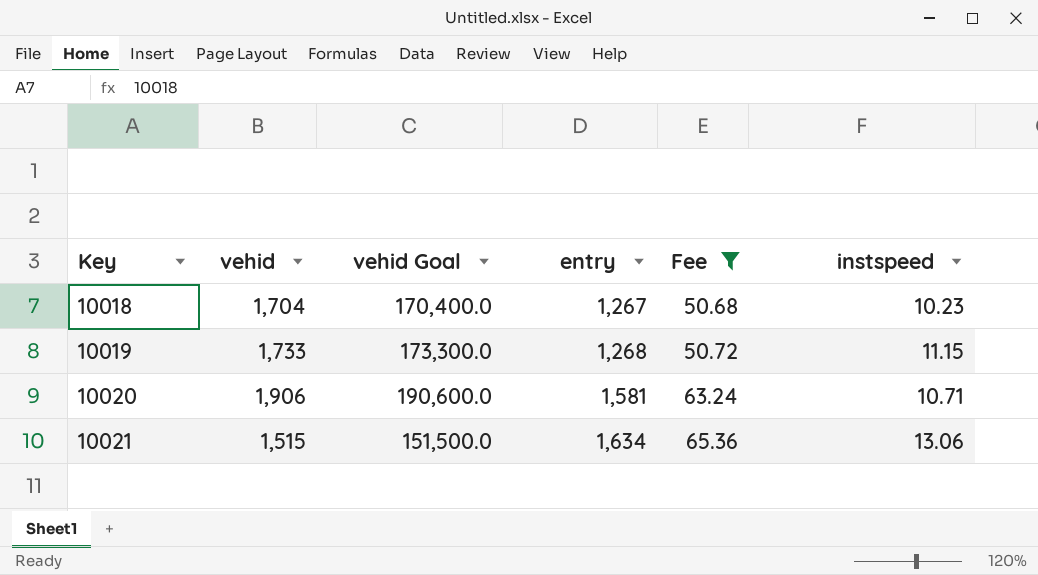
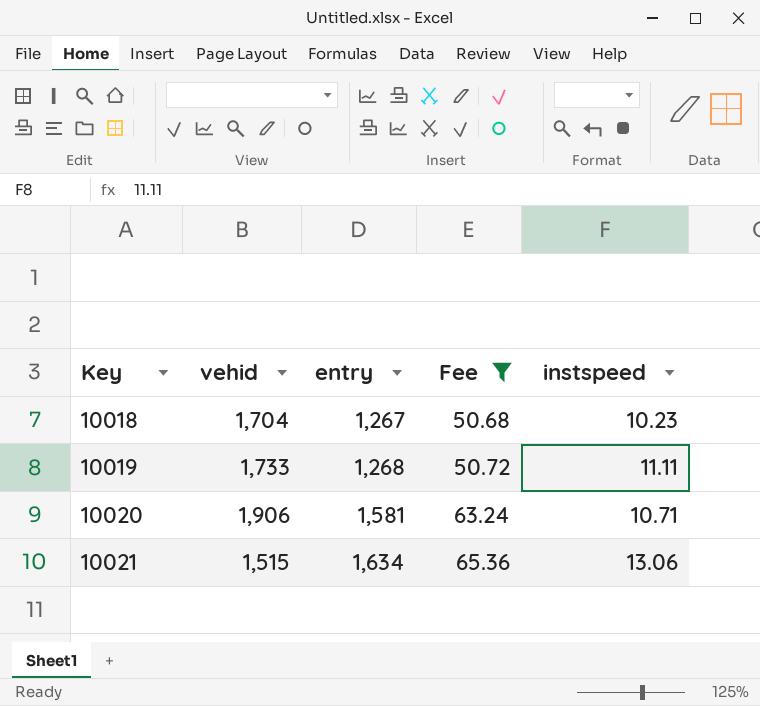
column vehid Goal | formula: [vehid] * 100 -> none
10019 | instspeed: 11.15 -> 11.11

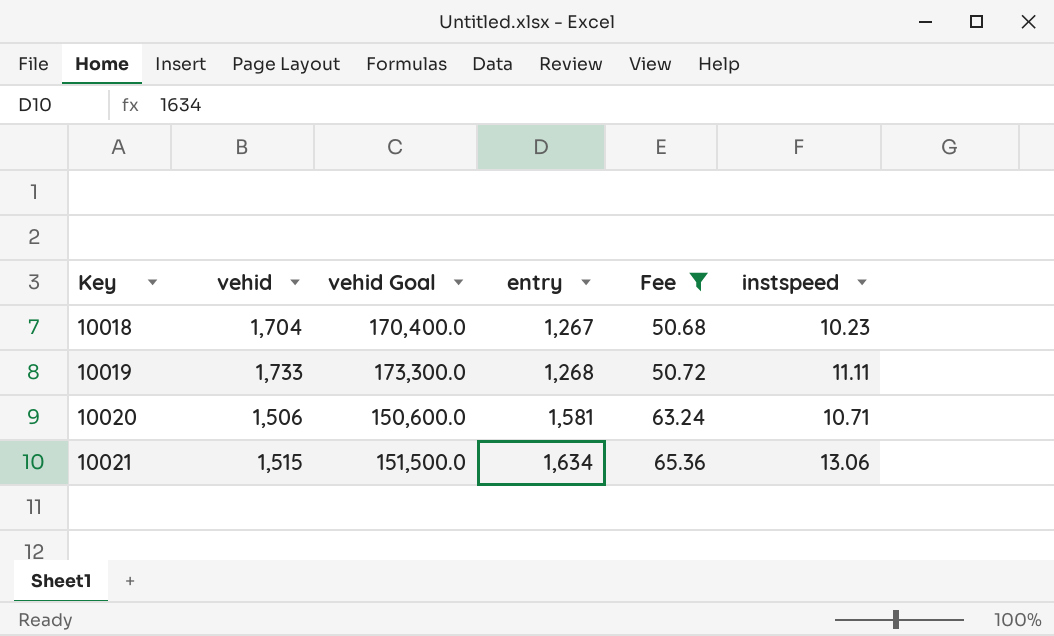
column vehid Goal | formula: none -> [vehid] * 100
10020 | vehid: 1,906 -> 1,506

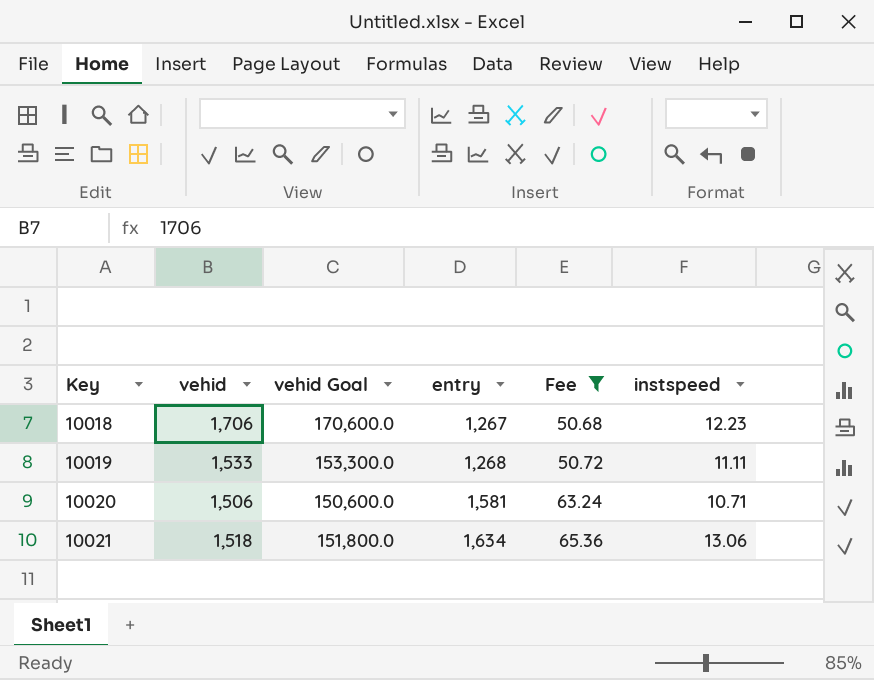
10018 | vehid: 1,704 -> 1,706
10018 | vehid Goal: 170,400.0 -> 170,600.0
10018 | instspeed: 10.23 -> 12.23
10019 | vehid: 1,733 -> 1,533
10019 | vehid Goal: 173,300.0 -> 153,300.0
10021 | vehid: 1,515 -> 1,518
10021 | vehid Goal: 151,500.0 -> 151,800.0

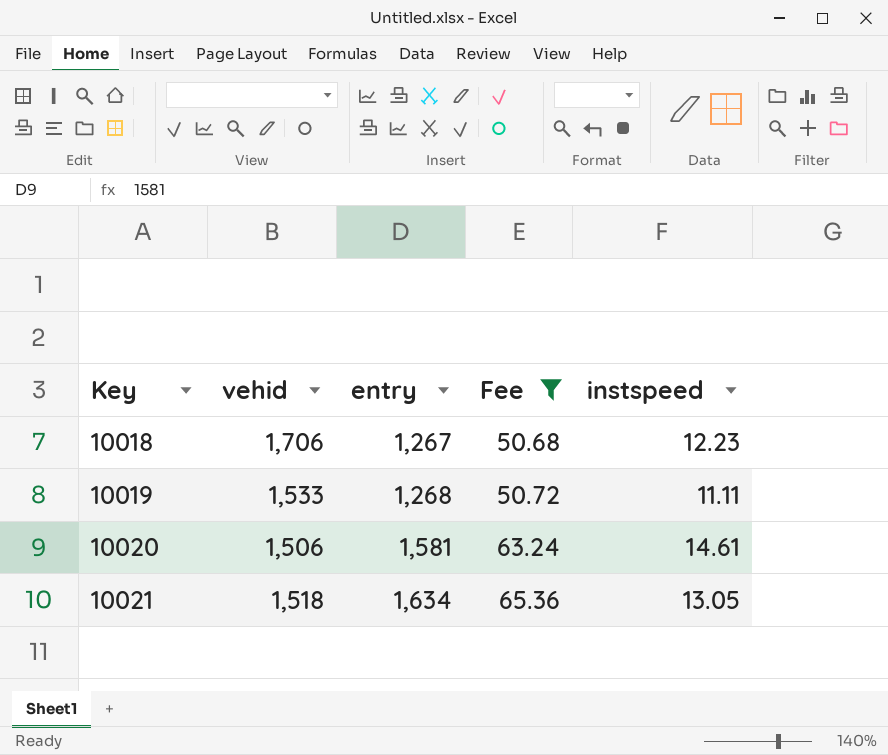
column vehid Goal | formula: [vehid] * 100 -> none
10020 | instspeed: 10.71 -> 14.61
10021 | instspeed: 13.06 -> 13.05

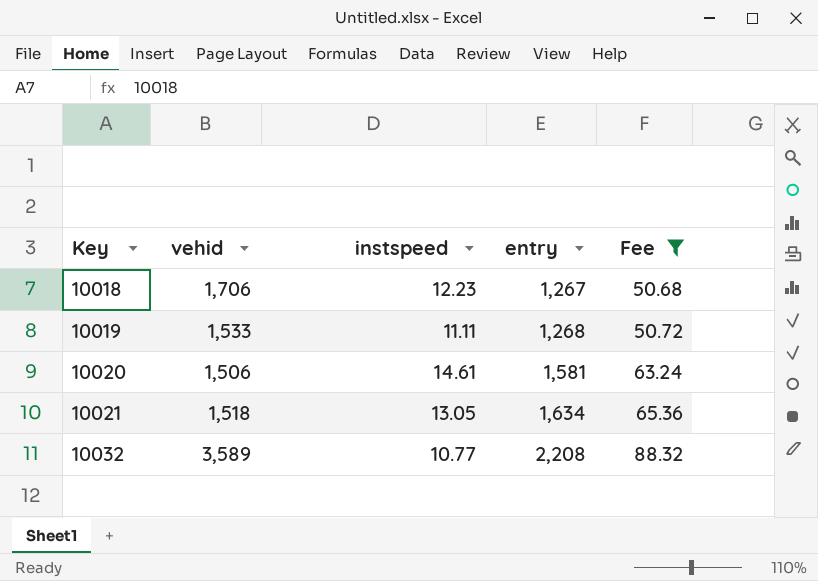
column instspeed | position: 5 -> 3
row 10032: none -> 3,589 | 10.77 | 2,208 | 88.32

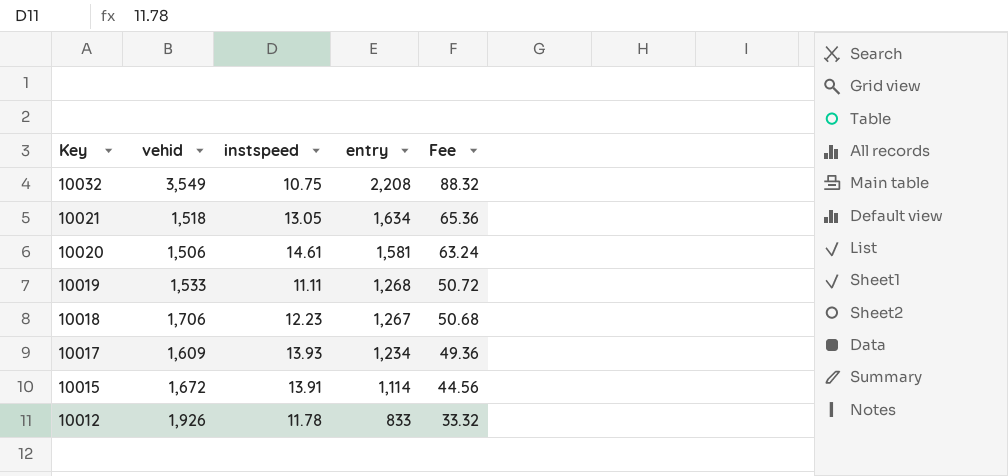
filter: Fee >= 50.68 -> none
row order: Key ascending -> Key descending
10032 | vehid: 3,589 -> 3,549
10032 | instspeed: 10.77 -> 10.75

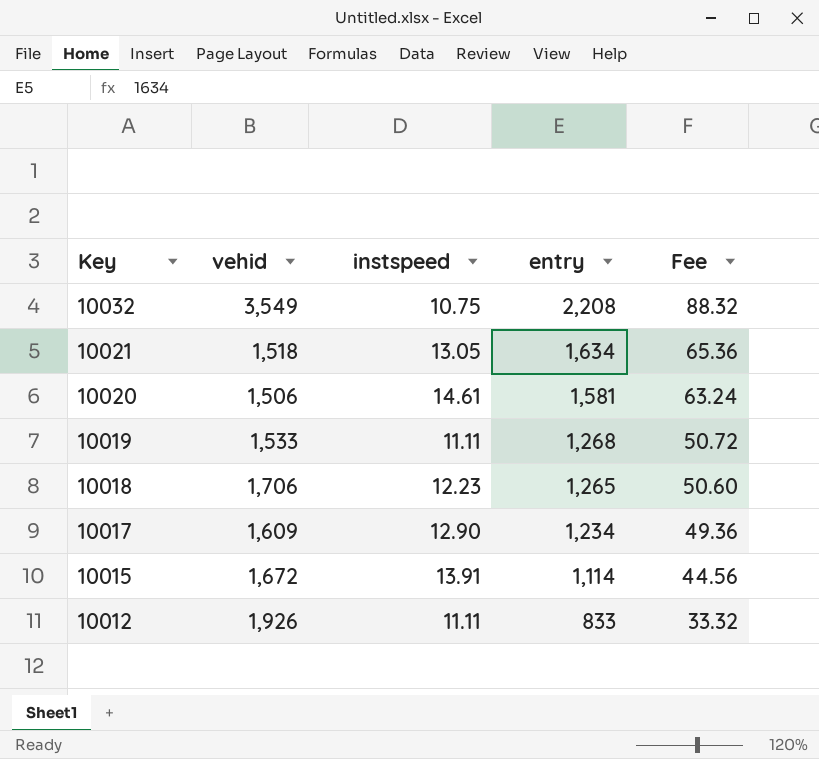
10018 | entry: 1,267 -> 1,265
10018 | Fee: 50.68 -> 50.60
10017 | instspeed: 13.93 -> 12.90
10012 | instspeed: 11.78 -> 11.11

